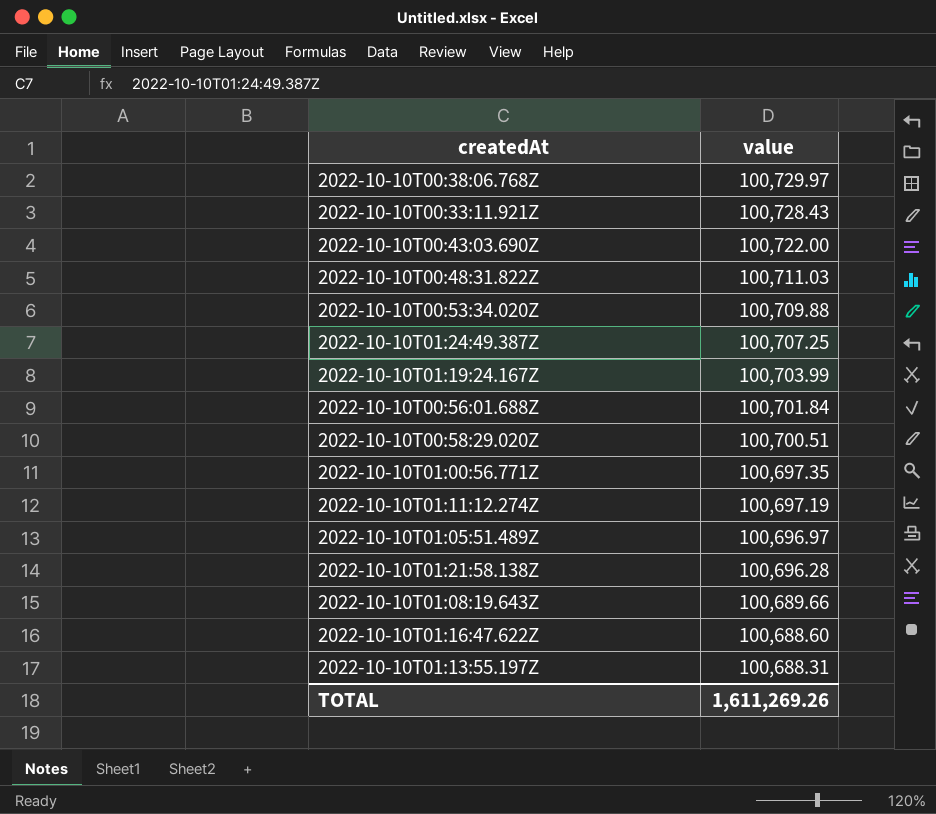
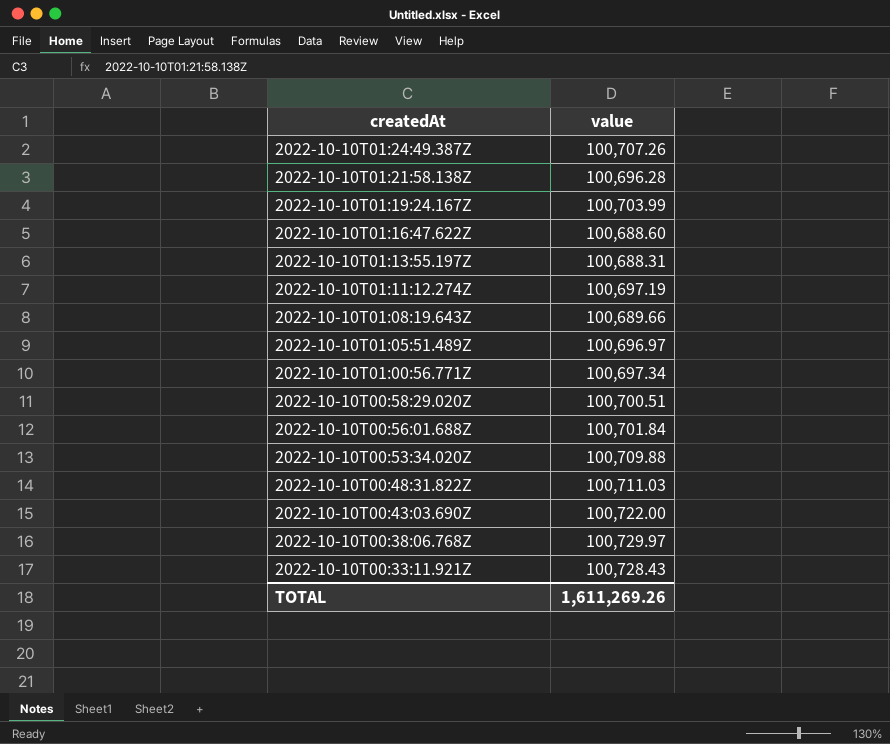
row order: value descending -> createdAt descending
2022-10-10T01:24:49.387Z | value: 100,707.25 -> 100,707.26
2022-10-10T01:00:56.771Z | value: 100,697.35 -> 100,697.34

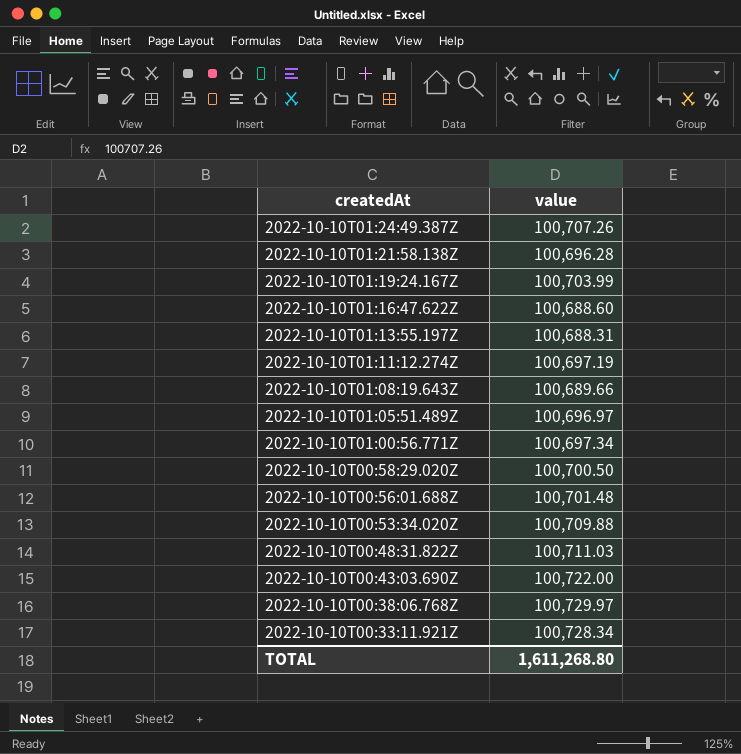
2022-10-10T00:58:29.020Z | value: 100,700.51 -> 100,700.50
2022-10-10T00:56:01.688Z | value: 100,701.84 -> 100,701.48
2022-10-10T00:33:11.921Z | value: 100,728.43 -> 100,728.34
TOTAL | value: 1,611,269.26 -> 1,611,268.80

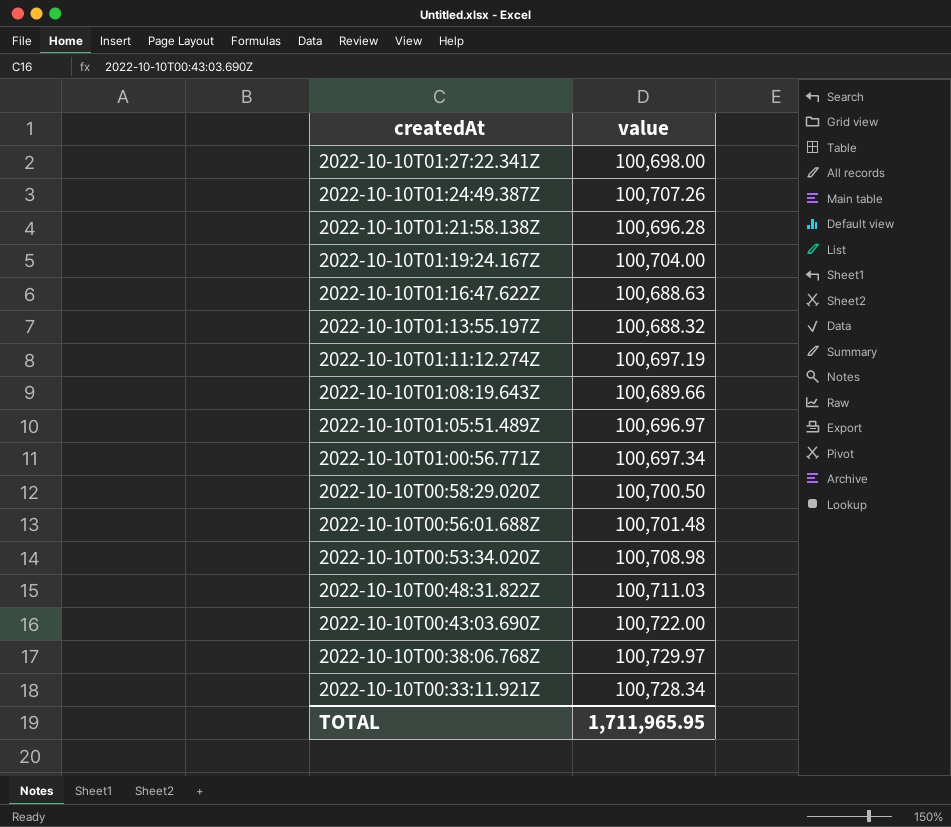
row 2022-10-10T01:27:22.341Z: none -> 100,698.00
2022-10-10T01:19:24.167Z | value: 100,703.99 -> 100,704.00
2022-10-10T01:16:47.622Z | value: 100,688.60 -> 100,688.63
2022-10-10T01:13:55.197Z | value: 100,688.31 -> 100,688.32
2022-10-10T00:53:34.020Z | value: 100,709.88 -> 100,708.98
TOTAL | value: 1,611,268.80 -> 1,711,965.95

